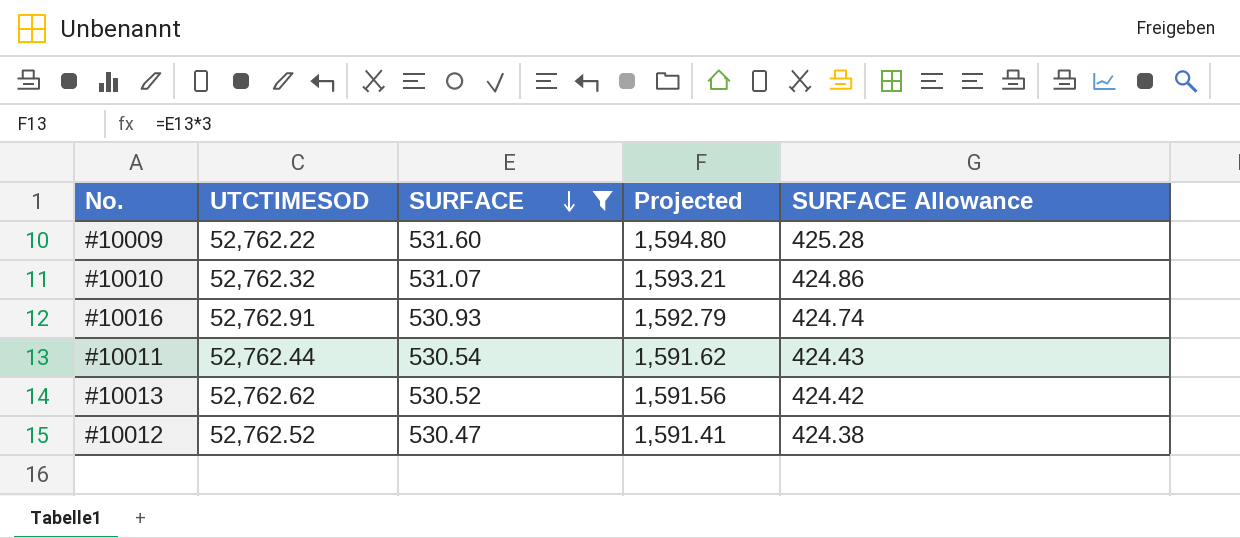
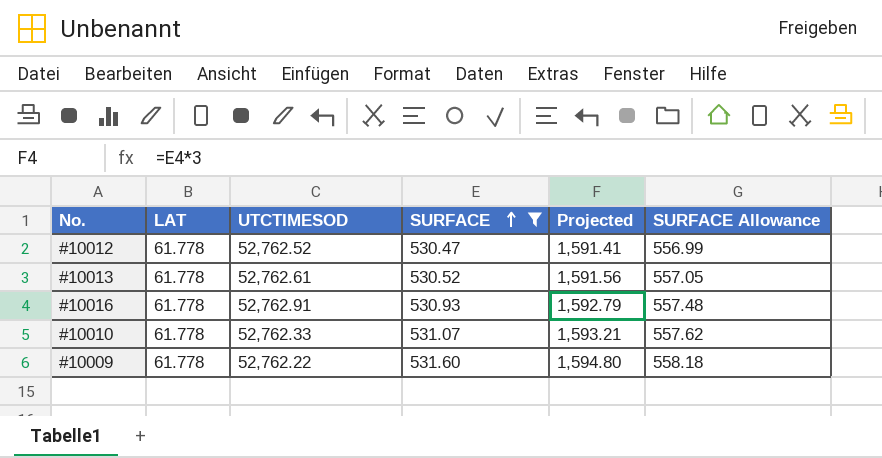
row order: SURFACE descending -> SURFACE ascending
column LAT | position: none -> 2
column SURFACE Allowance | formula: [SURFACE] * 0.8 -> [SURFACE] * 1.05
row #10011: 52,762.44 | 530.54 | 1,591.62 | 424.43 -> none
#10013 | UTCTIMESOD: 52,762.62 -> 52,762.61
#10010 | UTCTIMESOD: 52,762.32 -> 52,762.33

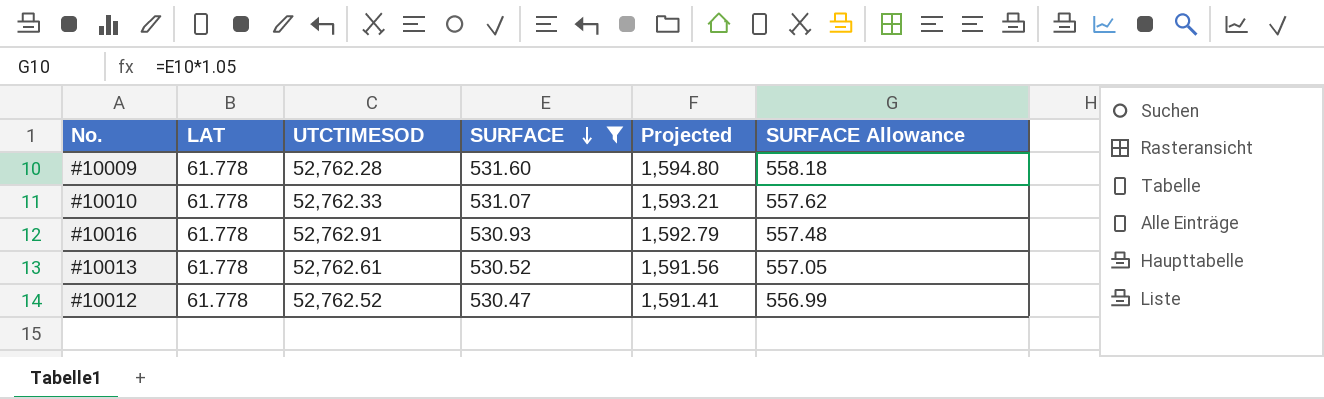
row order: SURFACE ascending -> SURFACE descending
#10009 | UTCTIMESOD: 52,762.22 -> 52,762.28

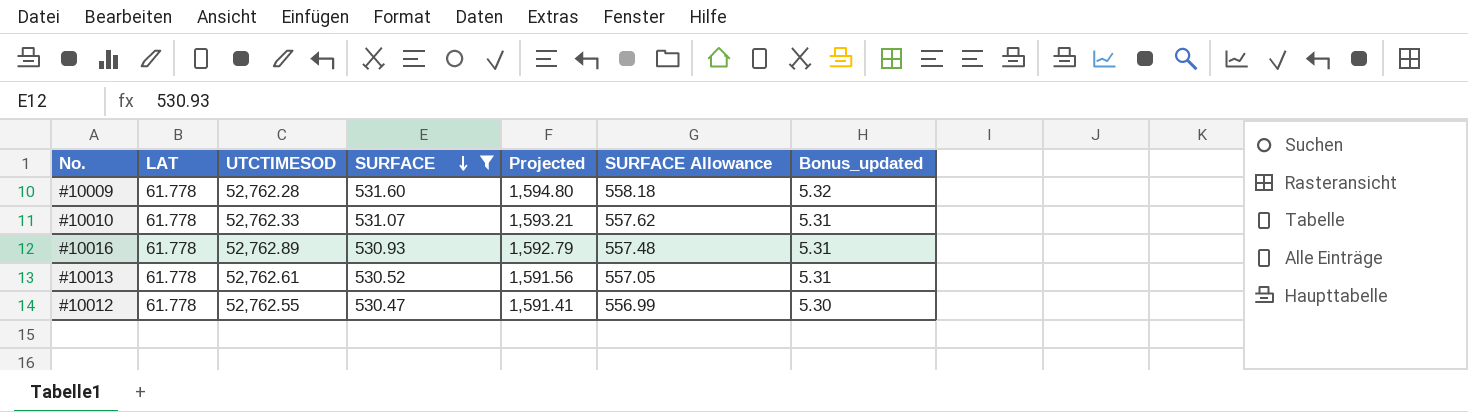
column Bonus_updated | formula: none -> [SURFACE] * 0.01
#10016 | UTCTIMESOD: 52,762.91 -> 52,762.89
#10012 | UTCTIMESOD: 52,762.52 -> 52,762.55

